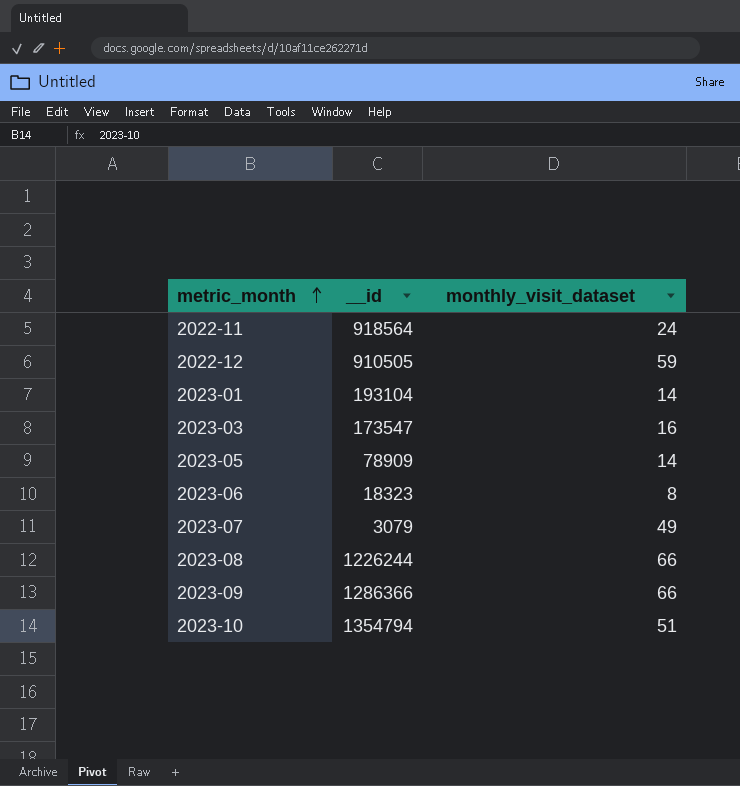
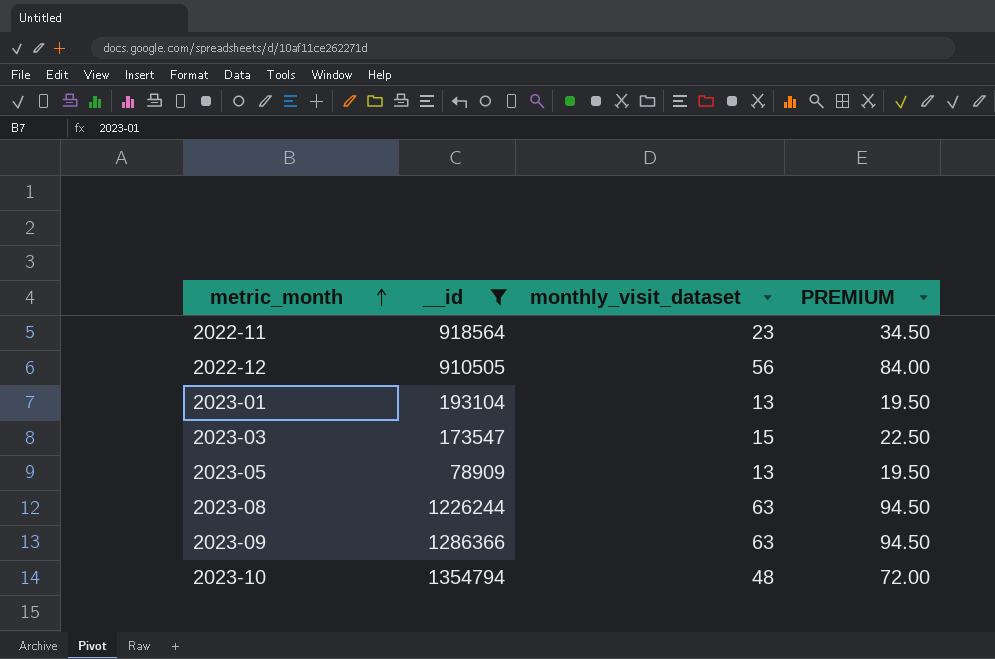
filter: none -> __id >= 78909
column PREMIUM | formula: none -> [monthly_visit_dataset] * 1.5
2022-11 | monthly_visit_dataset: 24 -> 23
2022-12 | monthly_visit_dataset: 59 -> 56
2023-01 | monthly_visit_dataset: 14 -> 13
2023-03 | monthly_visit_dataset: 16 -> 15
2023-05 | monthly_visit_dataset: 14 -> 13
2023-08 | monthly_visit_dataset: 66 -> 63
2023-09 | monthly_visit_dataset: 66 -> 63
2023-10 | monthly_visit_dataset: 51 -> 48

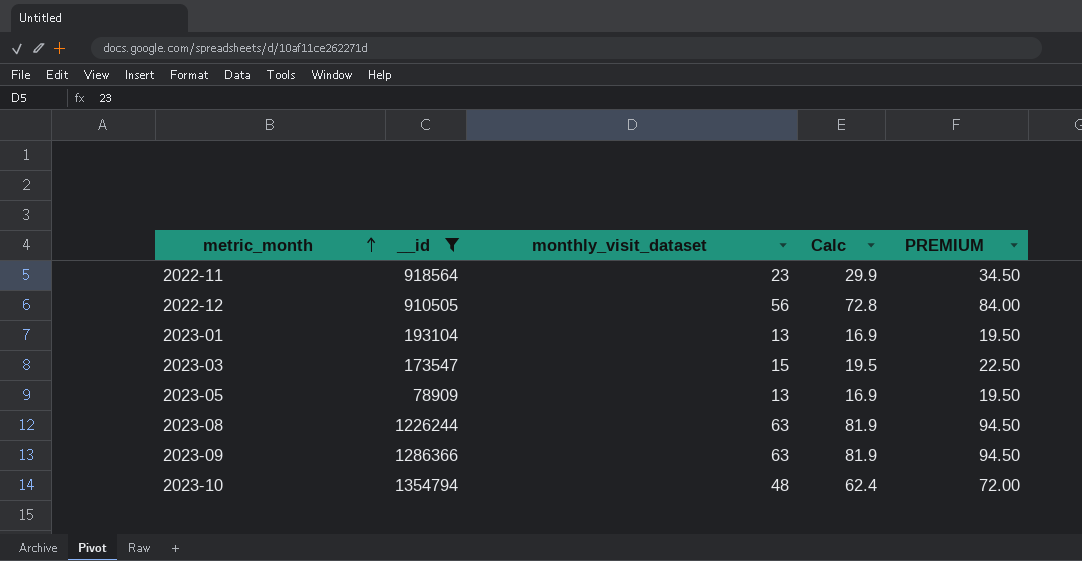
column Calc | formula: none -> [monthly_visit_dataset] * 1.3

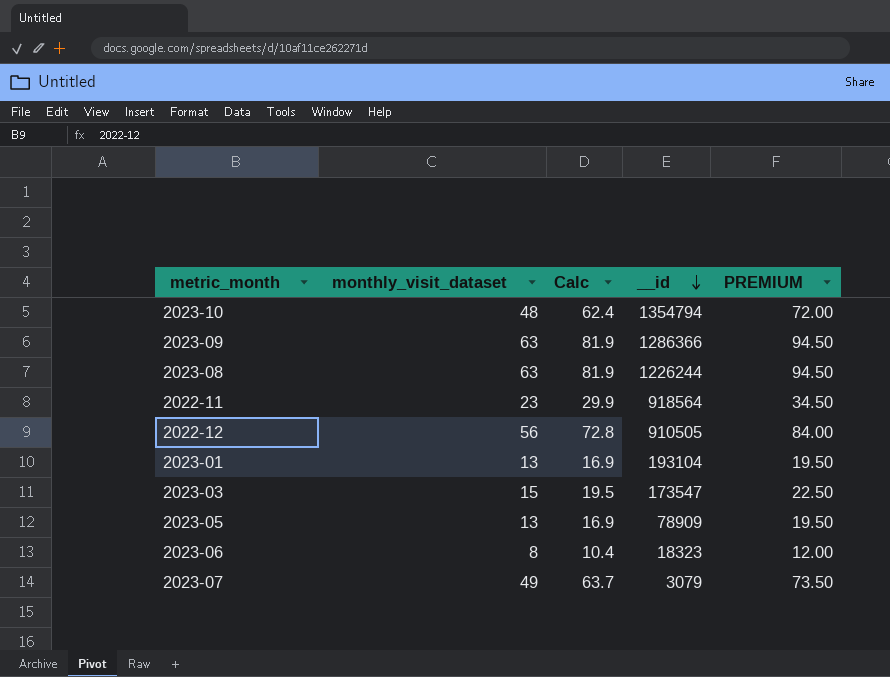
filter: __id >= 78909 -> none
row order: metric_month ascending -> __id descending
column __id | position: 2 -> 4

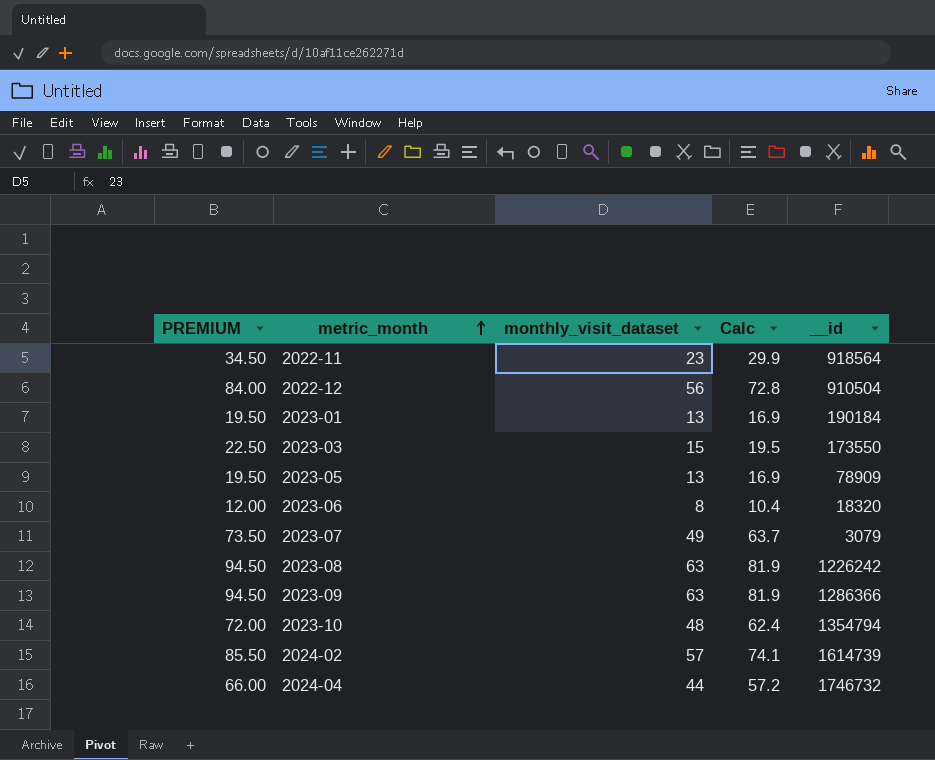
row order: __id descending -> metric_month ascending
column PREMIUM | position: 5 -> 1
2022-12 | __id: 910505 -> 910504
2023-01 | __id: 193104 -> 190184
2023-03 | __id: 173547 -> 173550
2023-06 | __id: 18323 -> 18320
2023-08 | __id: 1226244 -> 1226242
row 2024-02: none -> 85.50 | 57 | 74.1 | 1614739
row 2024-04: none -> 66.00 | 44 | 57.2 | 1746732

